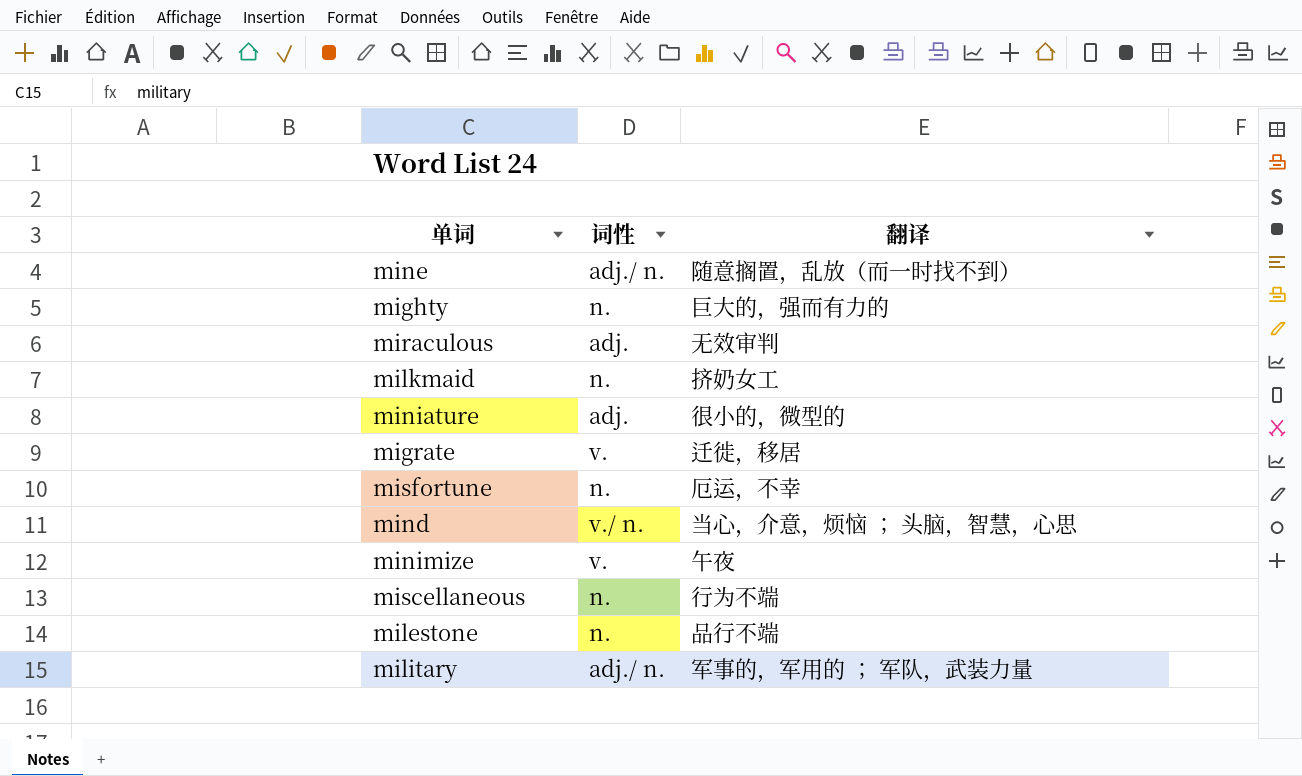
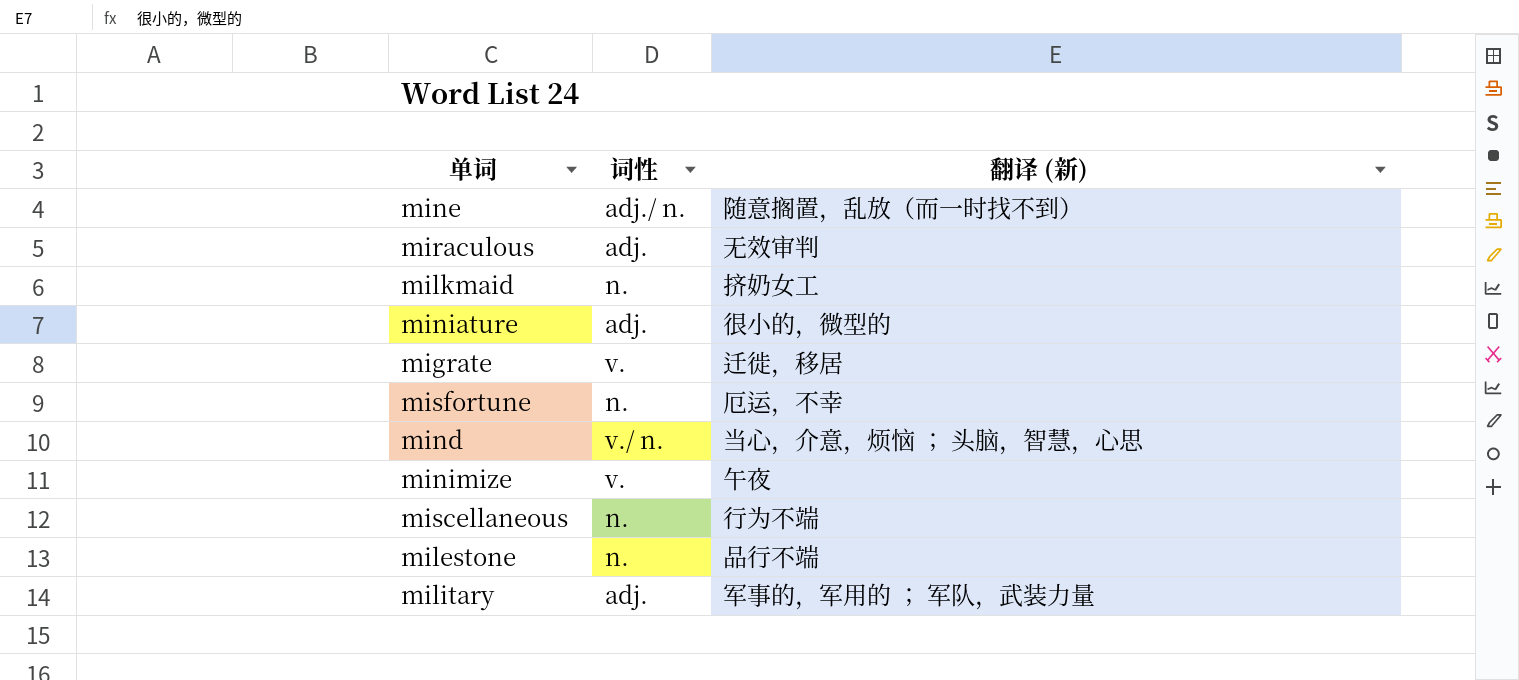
column name: 翻译 -> 翻译 (新)
row mighty: n. | 巨大的，强而有力的 -> none
military | 词性: adj./ n. -> adj.

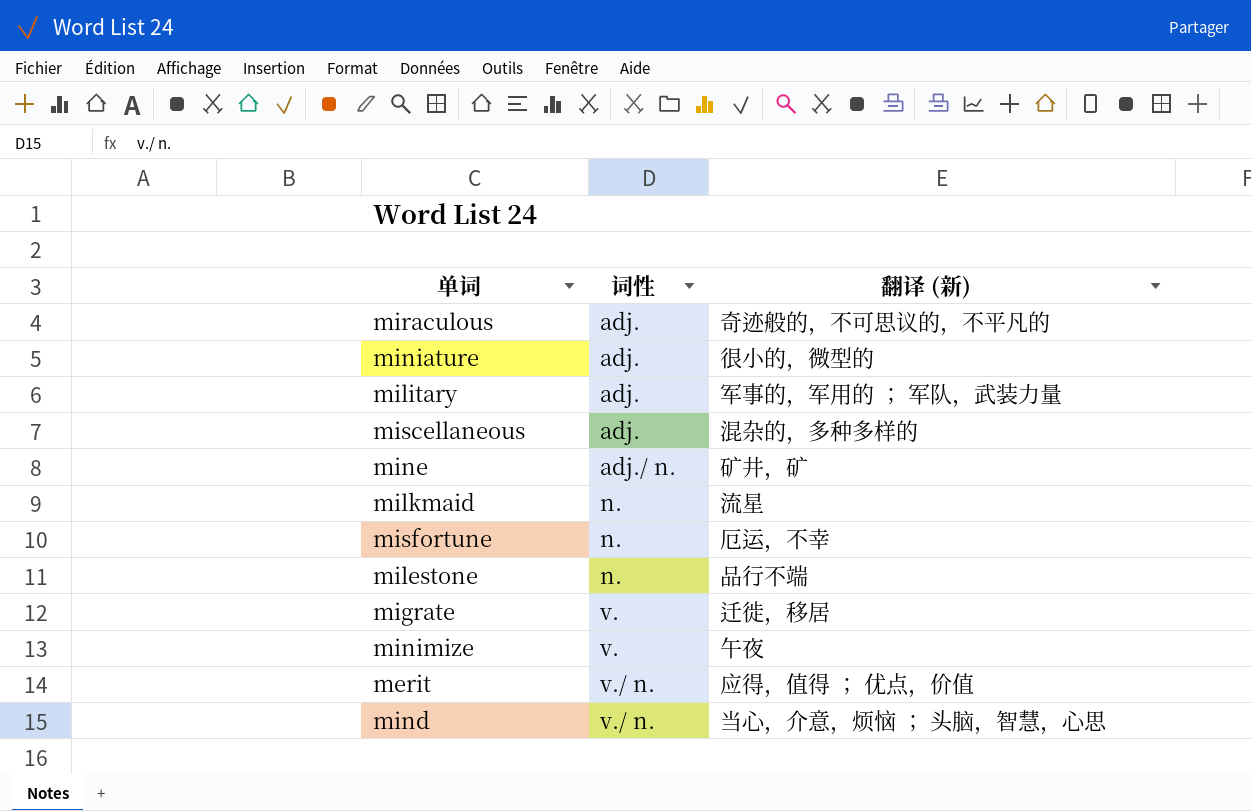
row order: none -> 词性 ascending
miraculous | 翻译 (新): 无效审判 -> 奇迹般的，不可思议的，不平凡的
miscellaneous | 词性: n. -> adj.
miscellaneous | 翻译 (新): 行为不端 -> 混杂的，多种多样的
mine | 翻译 (新): 随意搁置，乱放（而一时找不到） -> 矿井，矿
milkmaid | 翻译 (新): 挤奶女工 -> 流星
row merit: none -> v./ n. | 应得，值得 ； 优点，价值

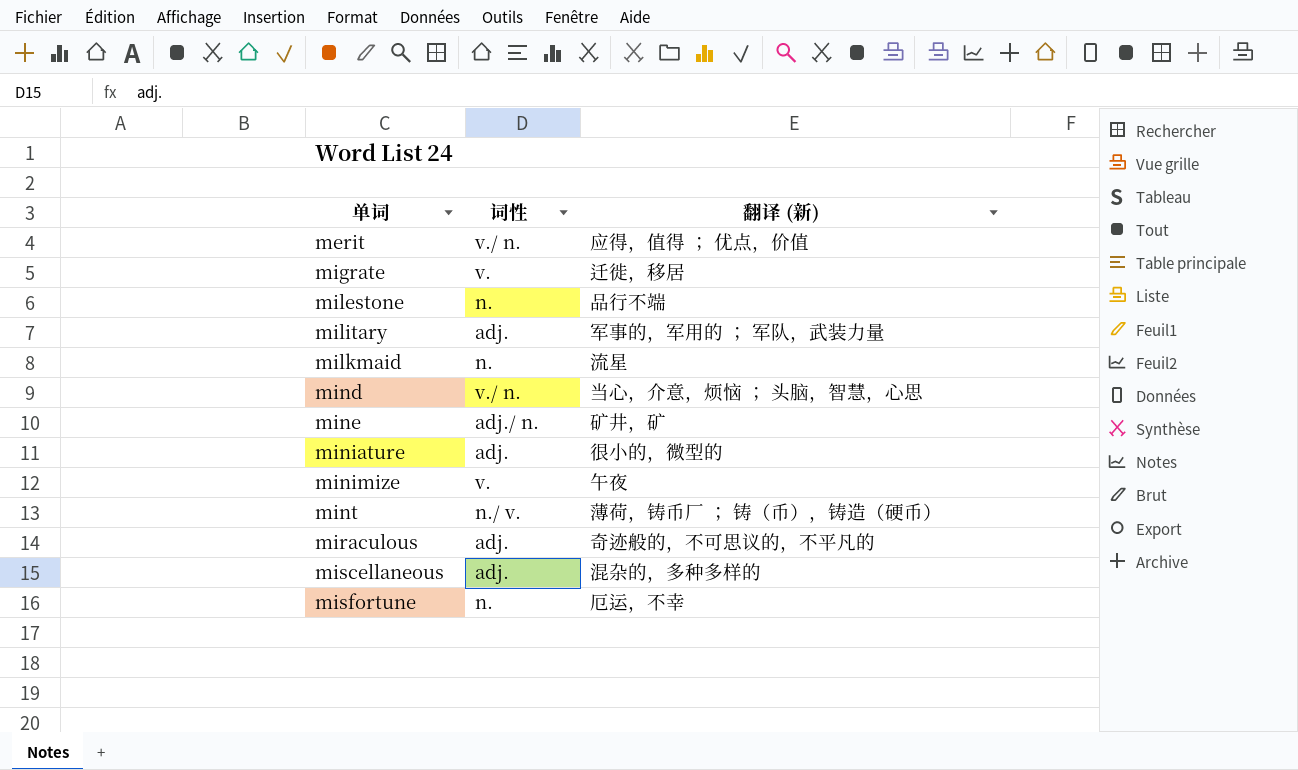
row order: 词性 ascending -> 单词 ascending
row mint: none -> n./ v. | 薄荷，铸币厂 ； 铸（币），铸造（硬币）

